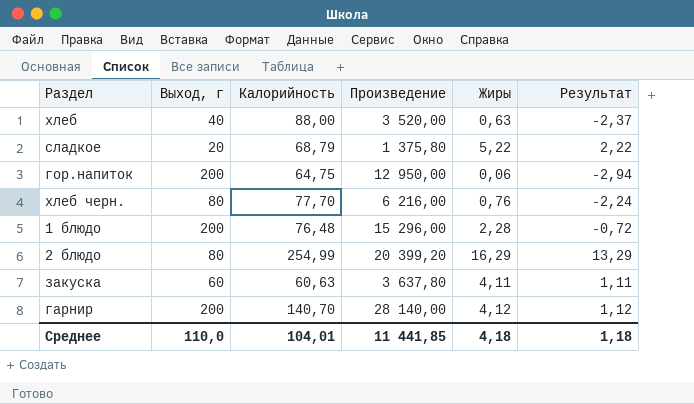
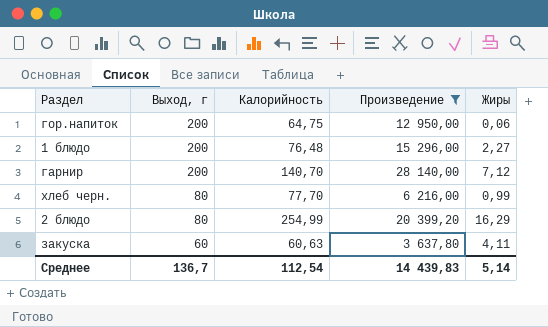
filter: none -> Произведение >= 3 637,80
row order: none -> Выход, г descending
column Результат | formula: [Жиры] - 3 -> none
1 блюдо | Жиры: 2,28 -> 2,27
гарнир | Жиры: 4,12 -> 7,12
хлеб черн. | Жиры: 0,76 -> 0,99
Среднее | Выход, г: 110,0 -> 136,7
Среднее | Калорийность: 104,01 -> 112,54
Среднее | Произведение: 11 441,85 -> 14 439,83
Среднее | Жиры: 4,18 -> 5,14

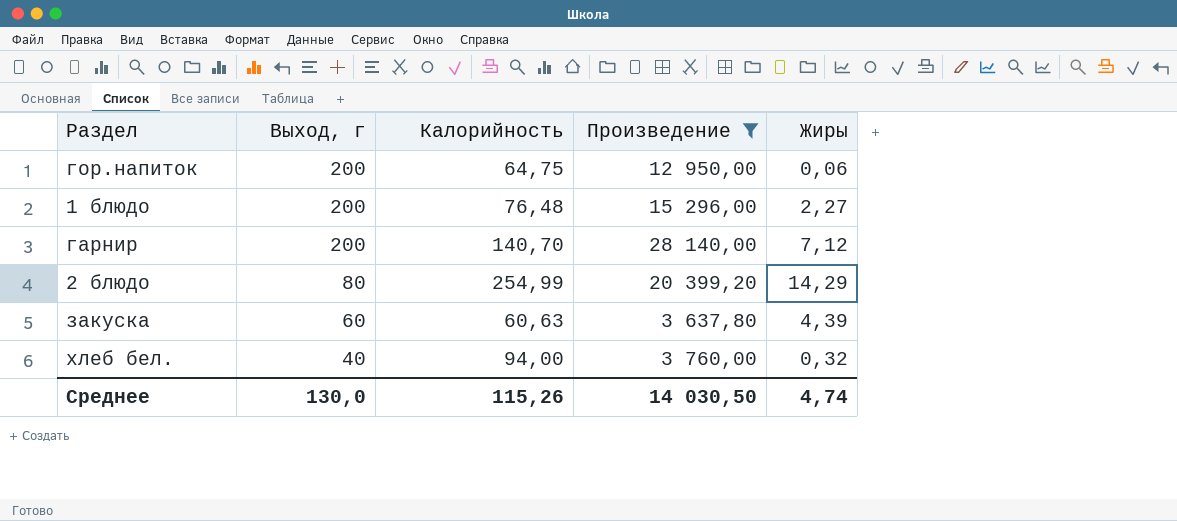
row хлеб черн.: 80 | 77,70 | 6 216,00 | 0,99 -> none
2 блюдо | Жиры: 16,29 -> 14,29
закуска | Жиры: 4,11 -> 4,39
row хлеб бел.: none -> 40 | 94,00 | 3 760,00 | 0,32
Среднее | Выход, г: 136,7 -> 130,0
Среднее | Калорийность: 112,54 -> 115,26
Среднее | Произведение: 14 439,83 -> 14 030,50
Среднее | Жиры: 5,14 -> 4,74

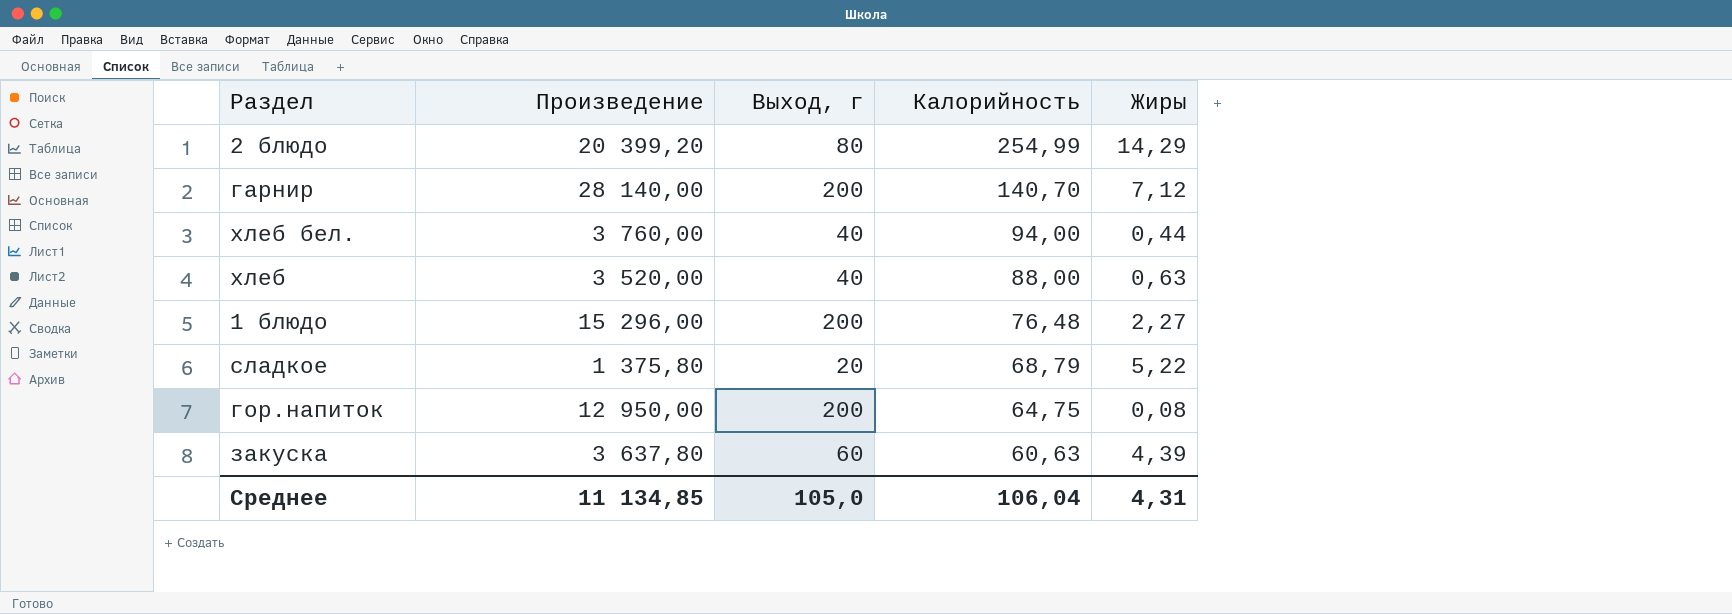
filter: Произведение >= 3 637,80 -> none
row order: Выход, г descending -> Калорийность descending
column Произведение | position: 4 -> 2
хлеб бел. | Жиры: 0,32 -> 0,44
гор.напиток | Жиры: 0,06 -> 0,08
Среднее | Произведение: 14 030,50 -> 11 134,85
Среднее | Выход, г: 130,0 -> 105,0
Среднее | Калорийность: 115,26 -> 106,04
Среднее | Жиры: 4,74 -> 4,31

